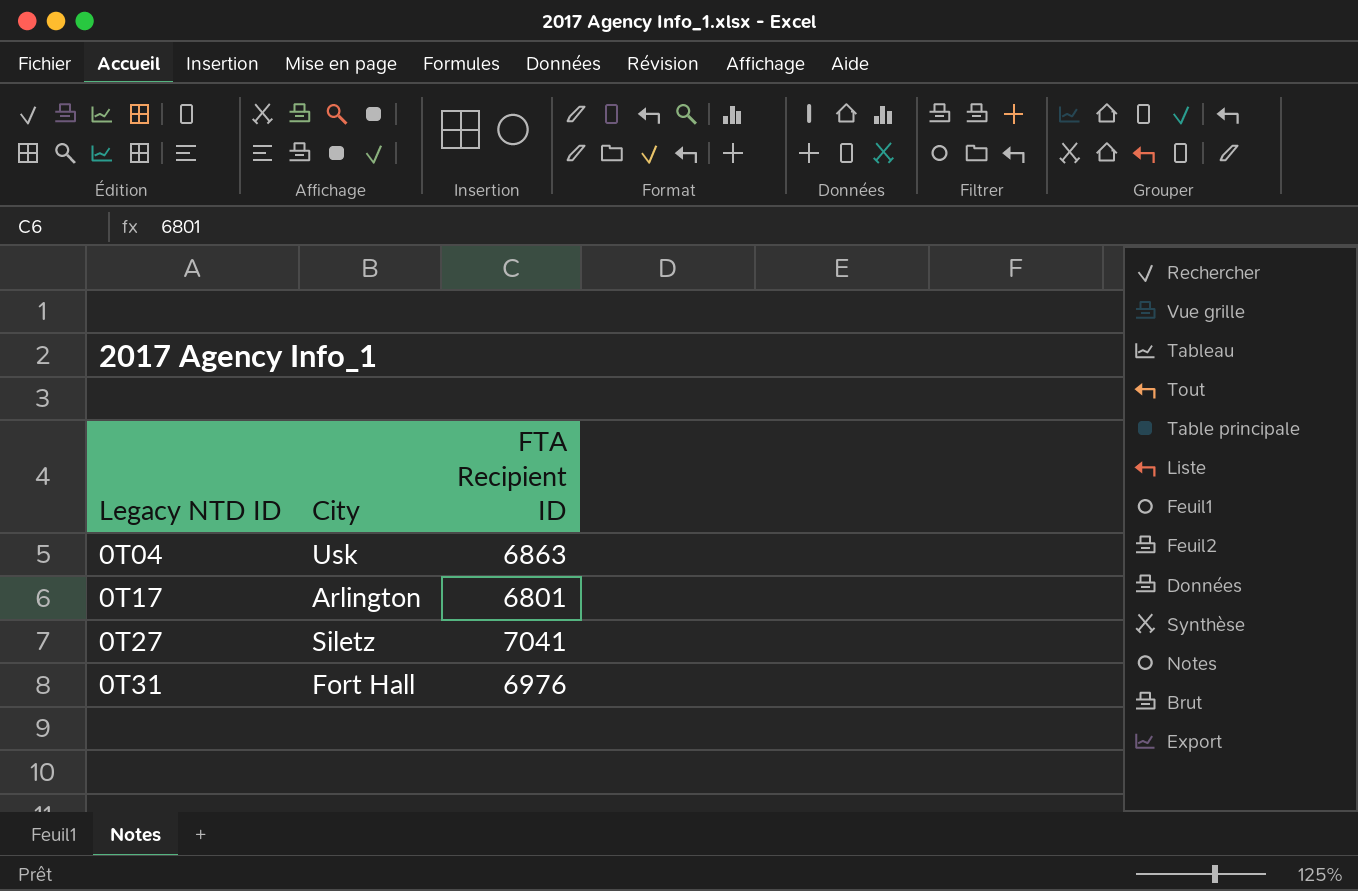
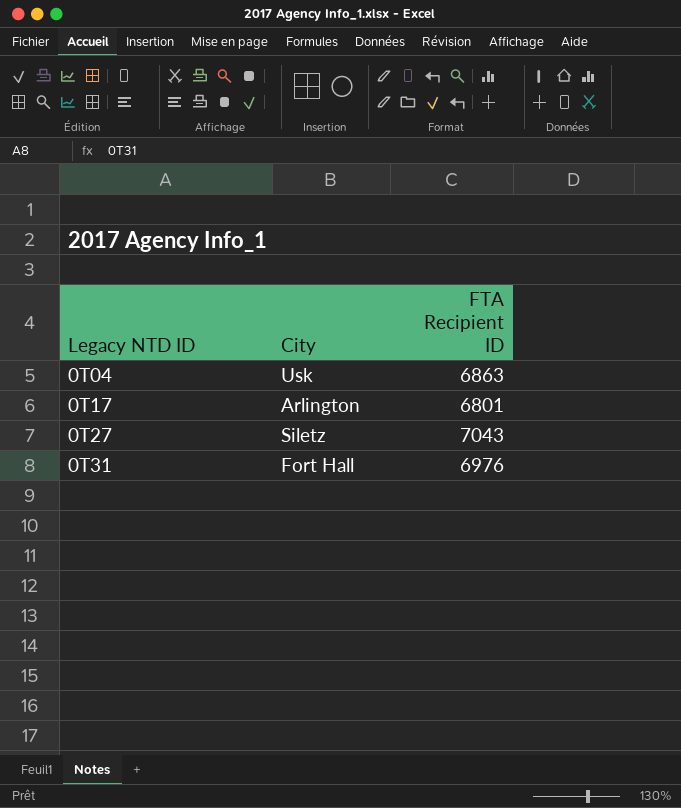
0T27 | FTA Recipient ID: 7041 -> 7043

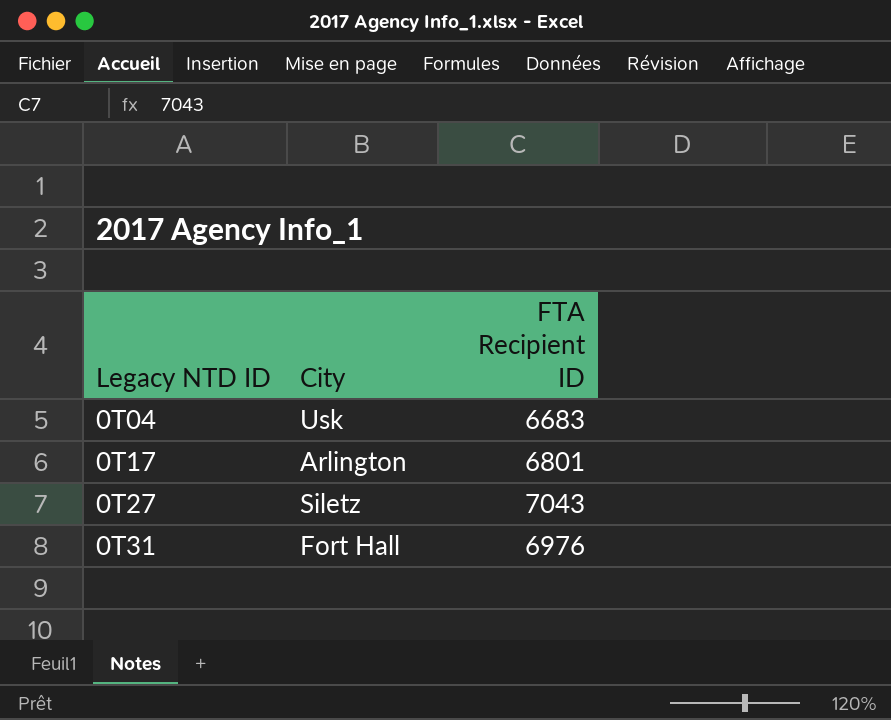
0T04 | FTA Recipient ID: 6863 -> 6683

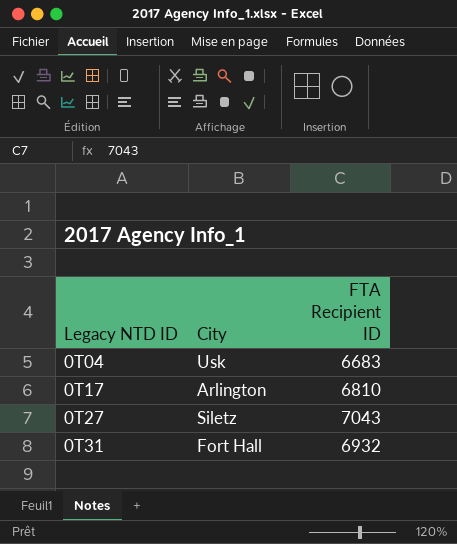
0T17 | FTA Recipient ID: 6801 -> 6810
0T31 | FTA Recipient ID: 6976 -> 6932

